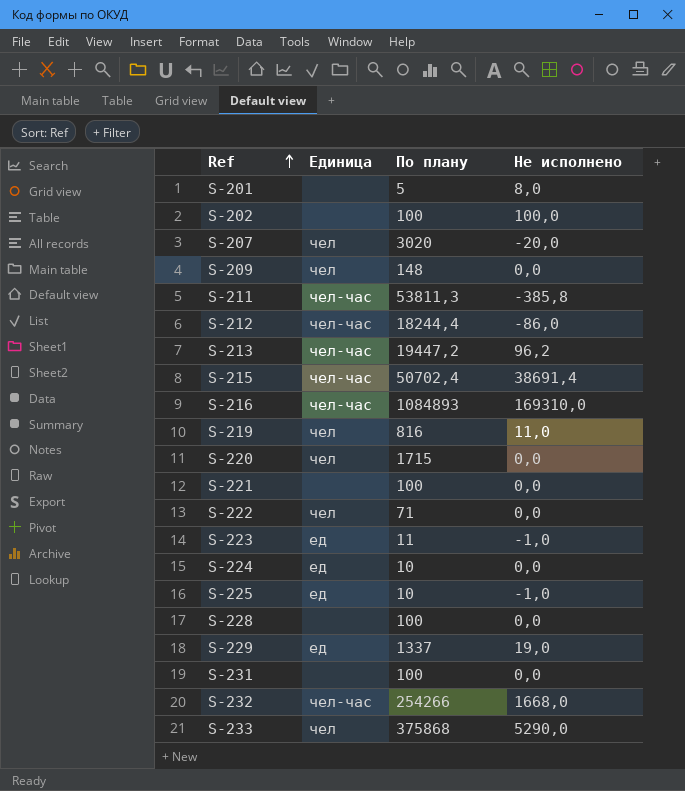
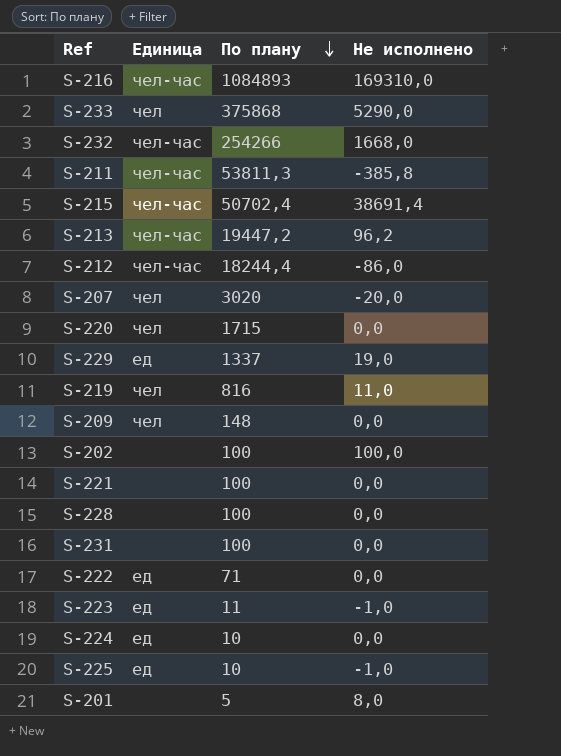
row order: Ref ascending -> По плану descending
S-222 | Единица: чел -> ед

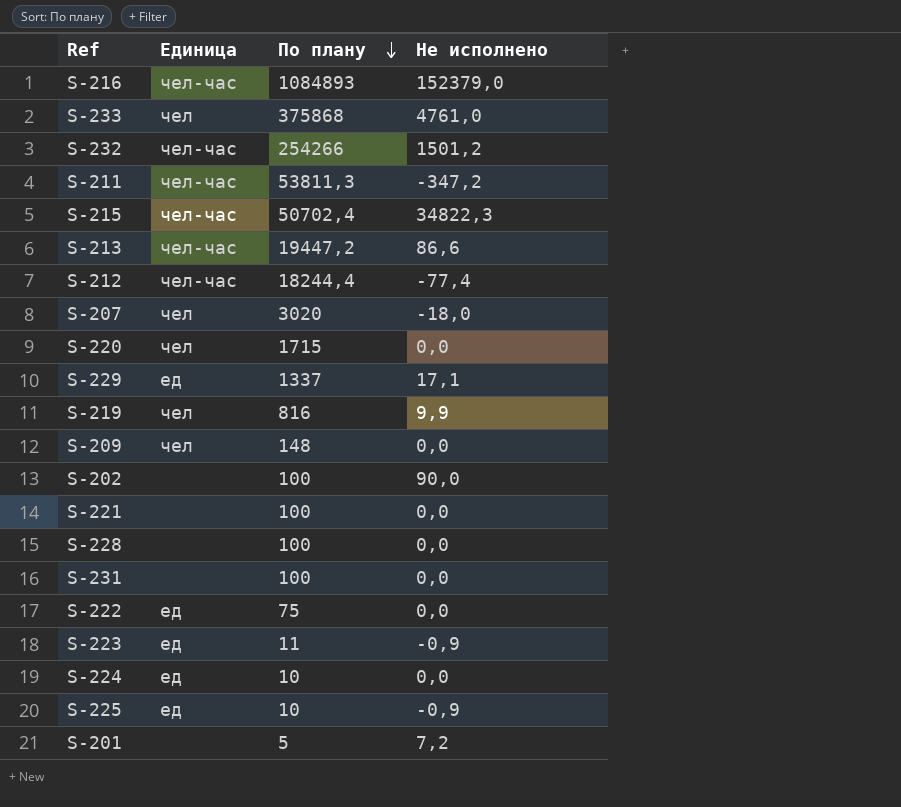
S-216 | Не исполнено: 169310,0 -> 152379,0
S-233 | Не исполнено: 5290,0 -> 4761,0
S-232 | Не исполнено: 1668,0 -> 1501,2
S-211 | Не исполнено: -385,8 -> -347,2
S-215 | Не исполнено: 38691,4 -> 34822,3
S-213 | Не исполнено: 96,2 -> 86,6
S-212 | Не исполнено: -86,0 -> -77,4
S-207 | Не исполнено: -20,0 -> -18,0
S-229 | Не исполнено: 19,0 -> 17,1
S-219 | Не исполнено: 11,0 -> 9,9
S-202 | Не исполнено: 100,0 -> 90,0
S-222 | По плану: 71 -> 75
S-223 | Не исполнено: -1,0 -> -0,9
S-225 | Не исполнено: -1,0 -> -0,9
S-201 | Не исполнено: 8,0 -> 7,2

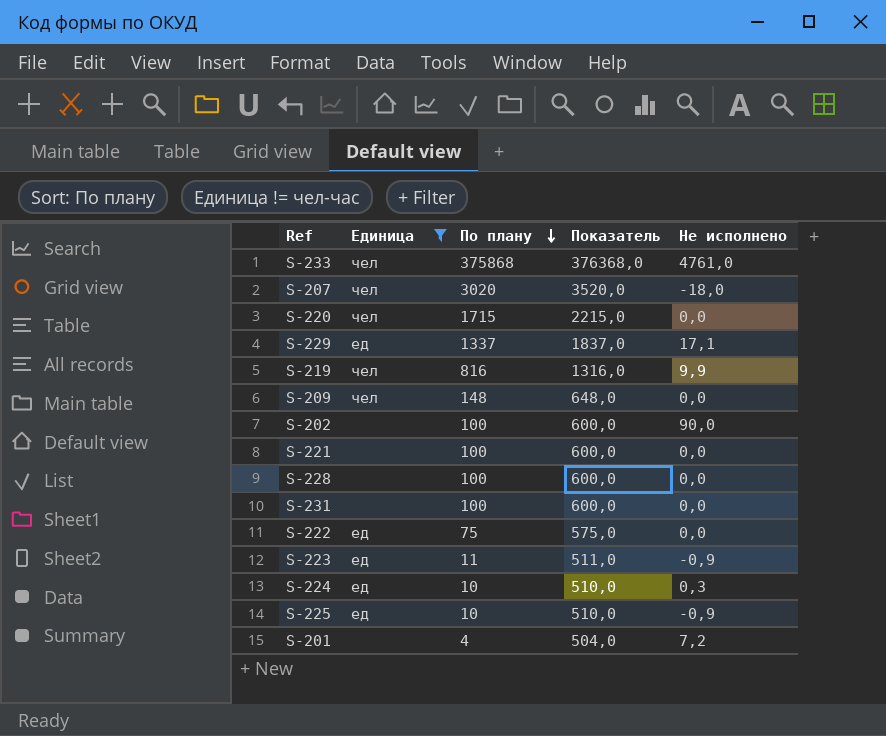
filter: none -> Единица != чел-час
column Показатель | formula: none -> [По плану] + 500
S-224 | Не исполнено: 0,0 -> 0,3
S-201 | По плану: 5 -> 4

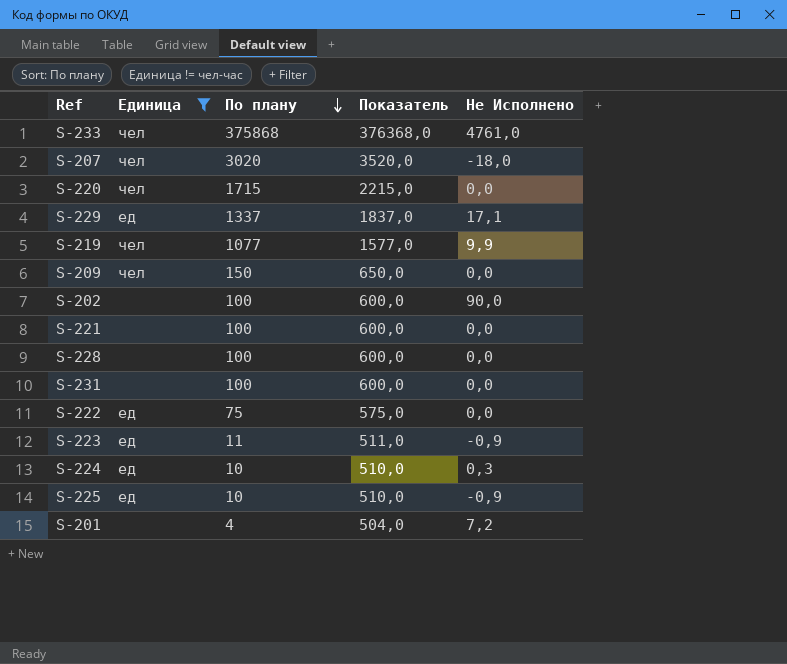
column name: Не исполнено -> Не Исполнено
S-219 | По плану: 816 -> 1077
S-219 | Показатель: 1316,0 -> 1577,0
S-209 | По плану: 148 -> 150
S-209 | Показатель: 648,0 -> 650,0

